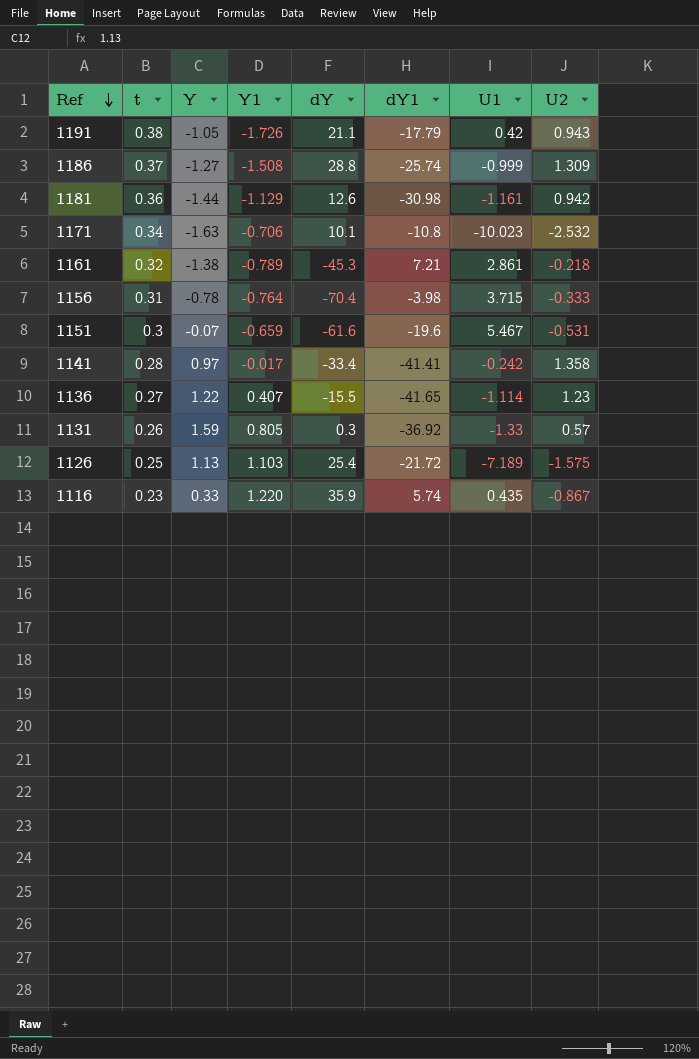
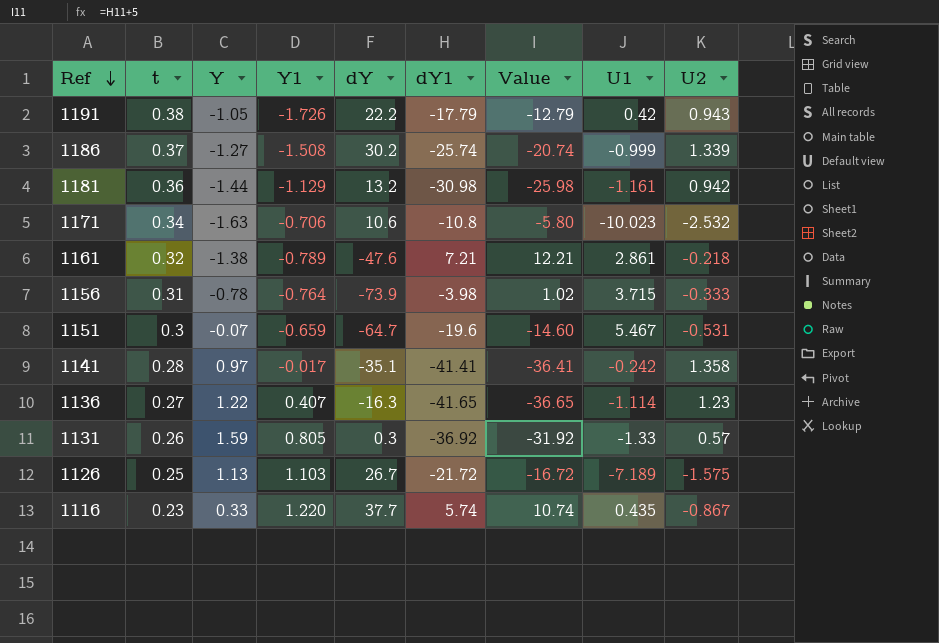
column Value | formula: none -> [dY1] + 5
1191 | dY: 21.1 -> 22.2
1186 | dY: 28.8 -> 30.2
1186 | U2: 1.309 -> 1.339
1181 | dY: 12.6 -> 13.2
1171 | dY: 10.1 -> 10.6
1161 | dY: -45.3 -> -47.6
1156 | dY: -70.4 -> -73.9
1151 | dY: -61.6 -> -64.7
1141 | dY: -33.4 -> -35.1
1136 | dY: -15.5 -> -16.3
1126 | dY: 25.4 -> 26.7
1116 | dY: 35.9 -> 37.7

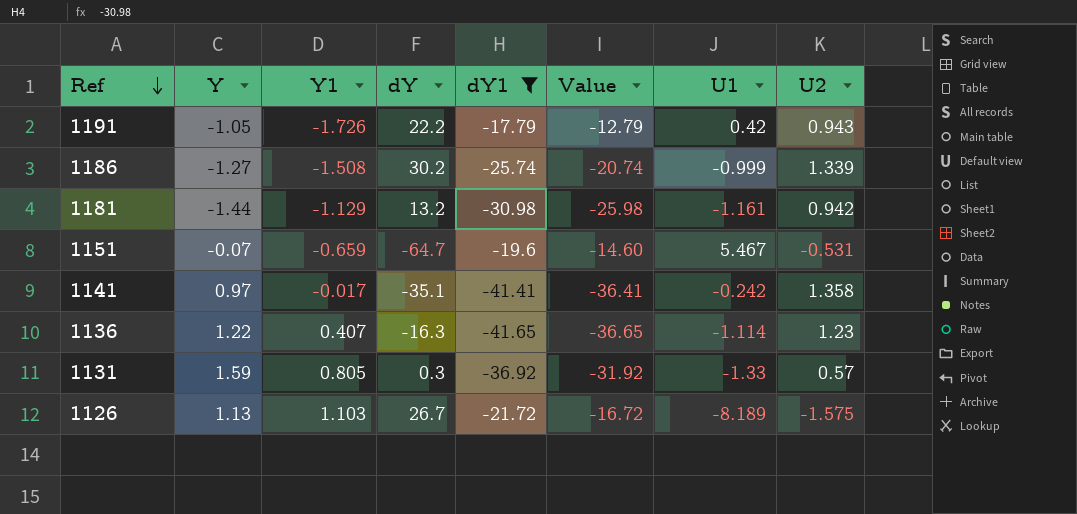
filter: none -> dY1 <= -17.79
column t | position: 2 -> none
1126 | U1: -7.189 -> -8.189

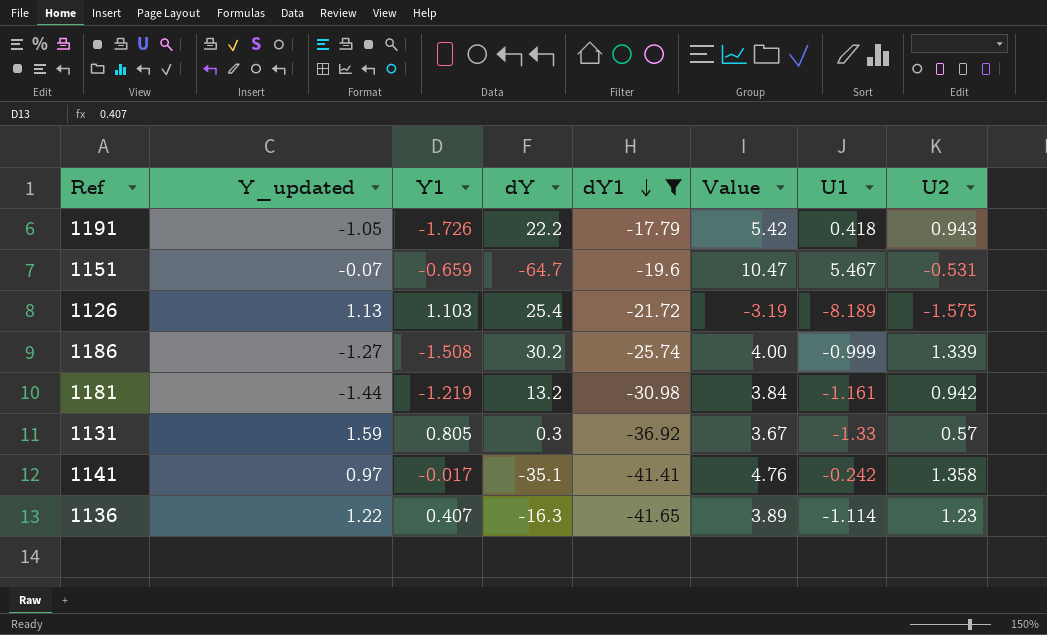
row order: Ref descending -> dY1 descending
column name: Y -> Y_updated
column Value | formula: [dY1] + 5 -> [U1] + 5
1191 | U1: 0.42 -> 0.418
1126 | dY: 26.7 -> 25.4
1181 | Y1: -1.129 -> -1.219

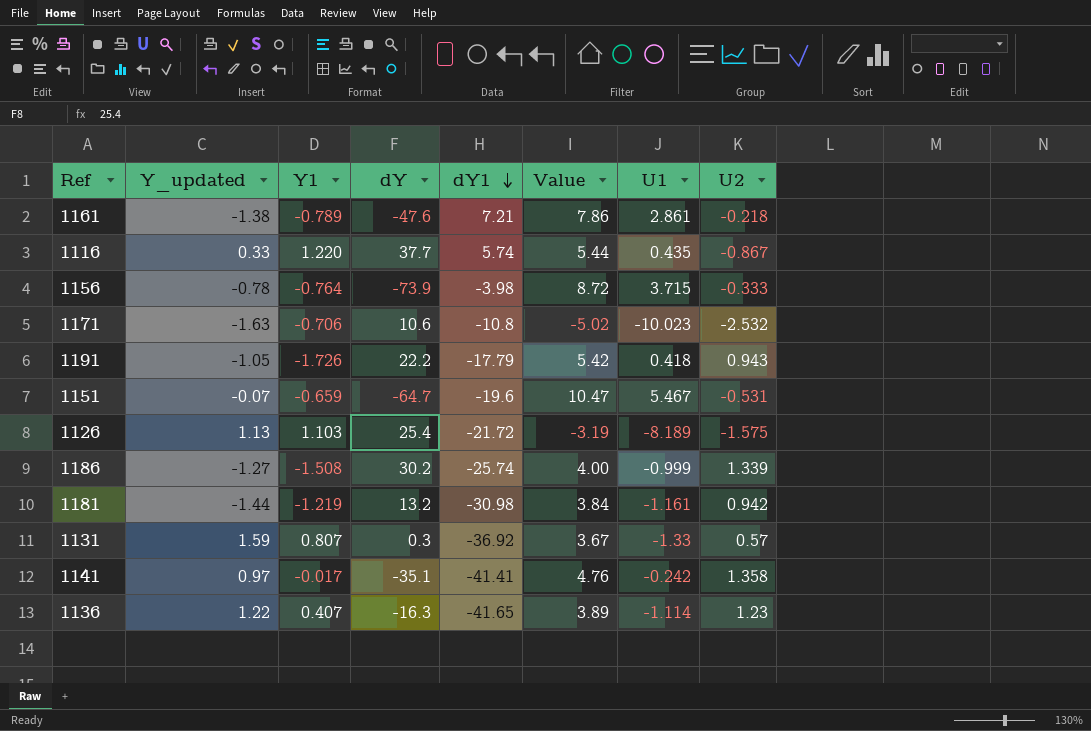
filter: dY1 <= -17.79 -> none
1131 | Y1: 0.805 -> 0.807

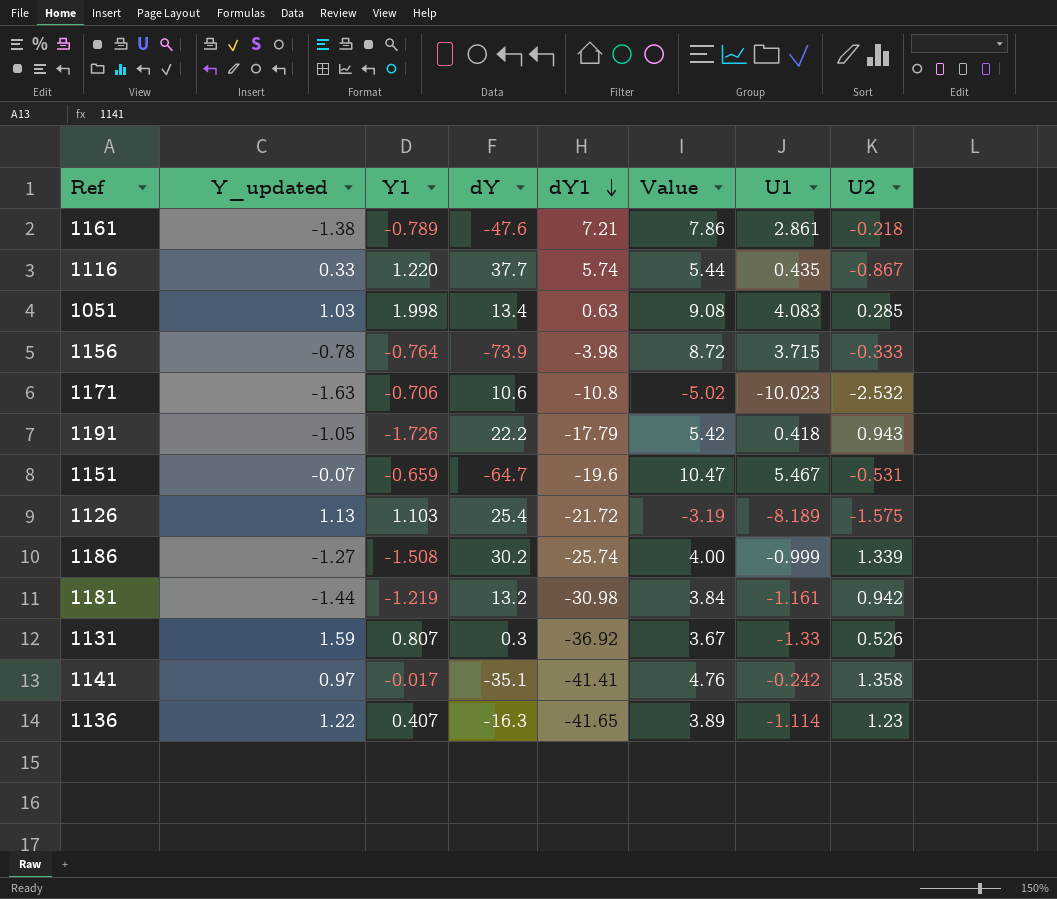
row 1051: none -> 1.03 | 1.998 | 13.4 | 0.63 | 9.08 | 4.083 | 0.285
1131 | U2: 0.57 -> 0.526

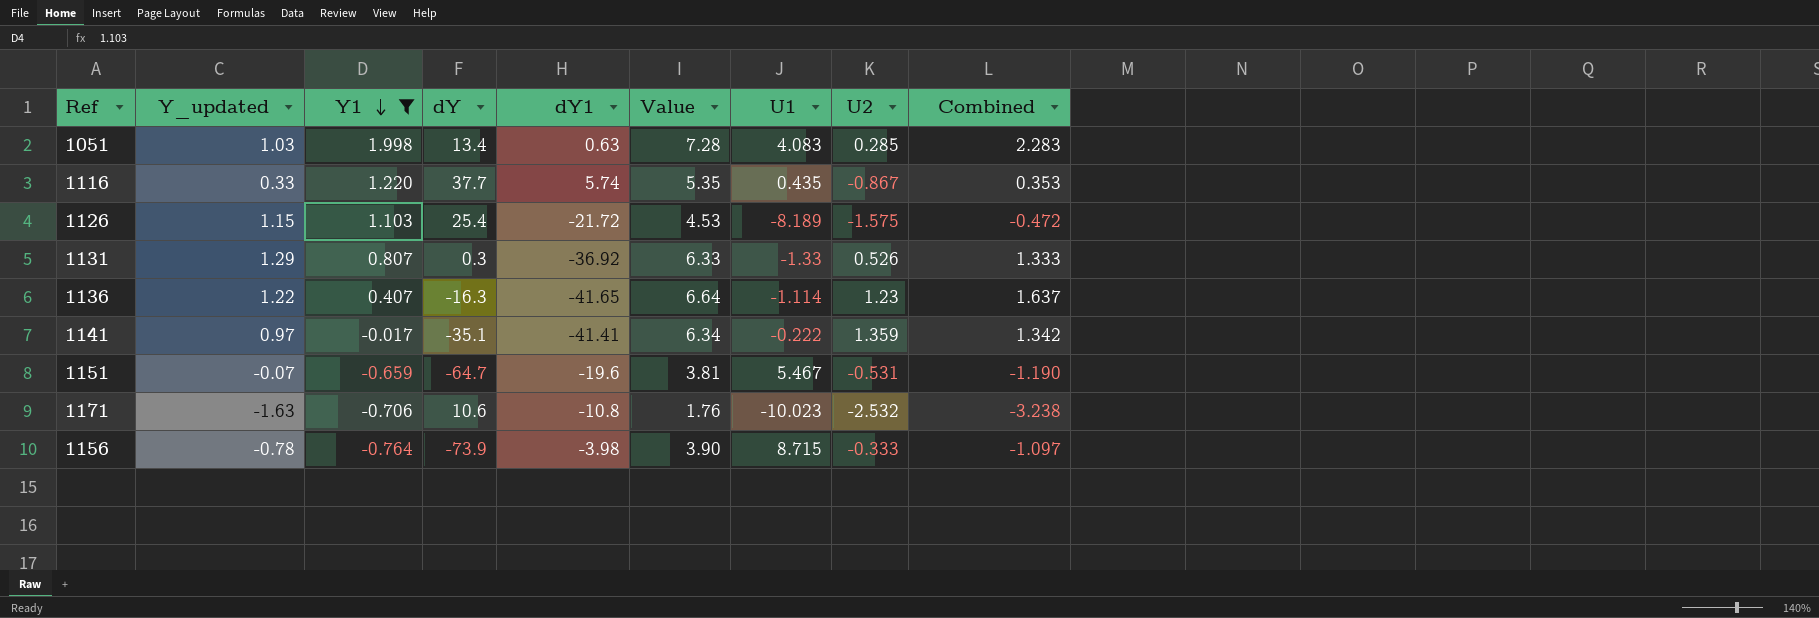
filter: none -> Y1 >= -0.764
row order: dY1 descending -> Y1 descending
column Value | formula: [U1] + 5 -> [Combined] + 5
column Combined | formula: none -> [Y1] + [U2]
1126 | Y_updated: 1.13 -> 1.15
1131 | Y_updated: 1.59 -> 1.29
1141 | U1: -0.242 -> -0.222
1141 | U2: 1.358 -> 1.359
1156 | U1: 3.715 -> 8.715

